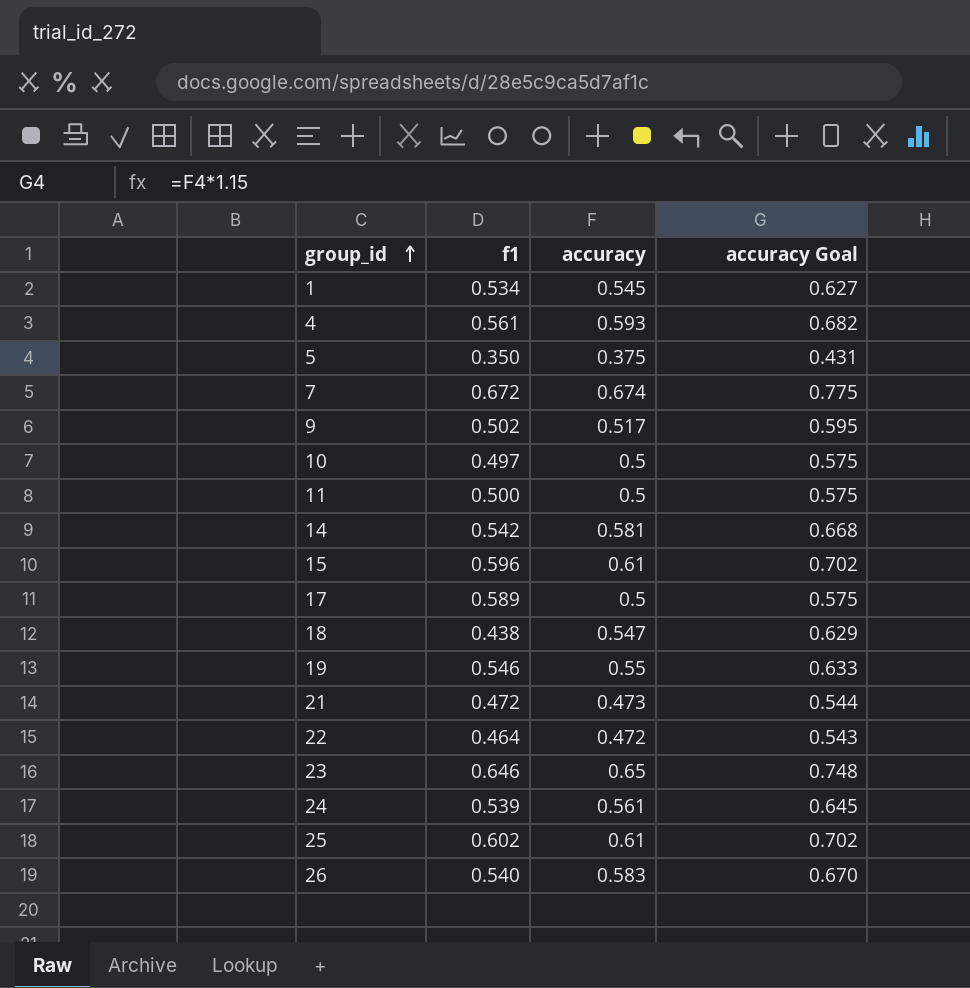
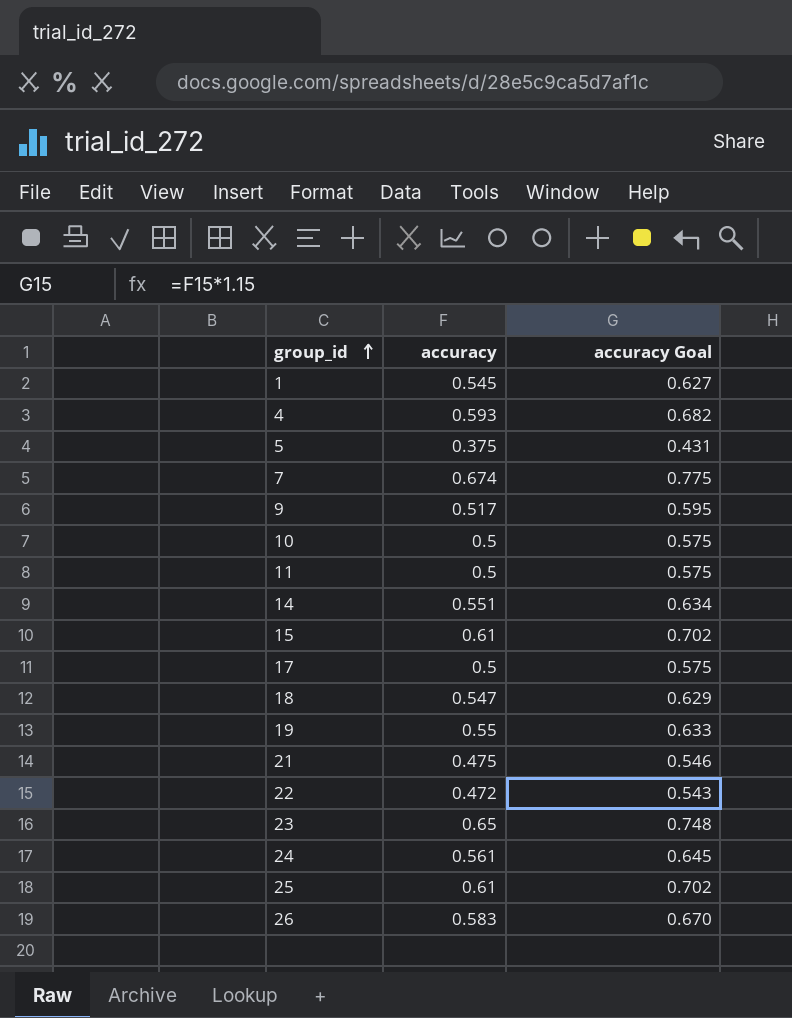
column f1 | position: 2 -> none
14 | accuracy: 0.581 -> 0.551
14 | accuracy Goal: 0.668 -> 0.634
21 | accuracy: 0.473 -> 0.475
21 | accuracy Goal: 0.544 -> 0.546

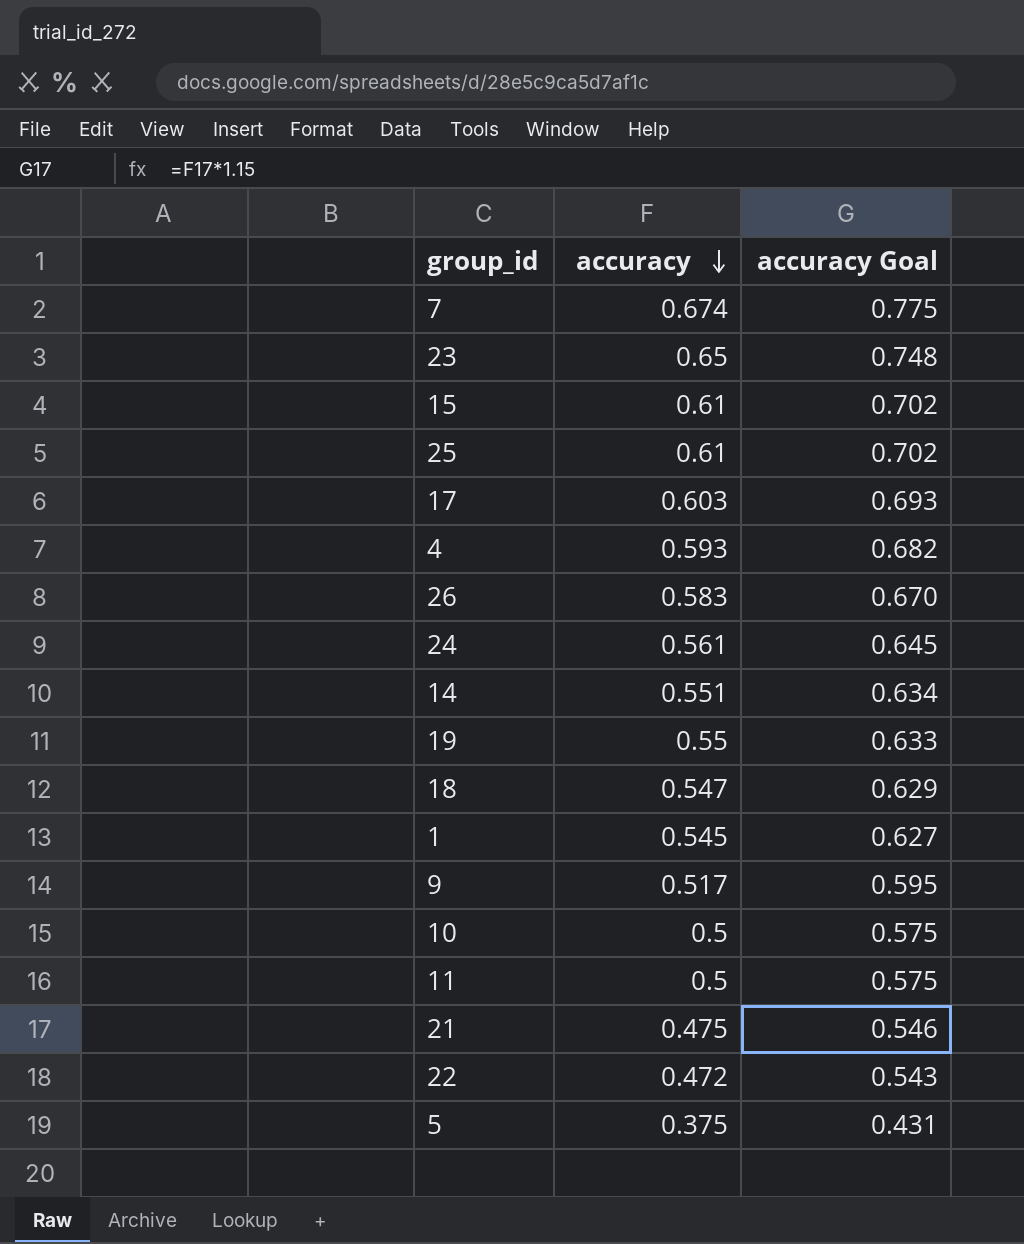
row order: group_id ascending -> accuracy descending
17 | accuracy: 0.5 -> 0.603
17 | accuracy Goal: 0.575 -> 0.693

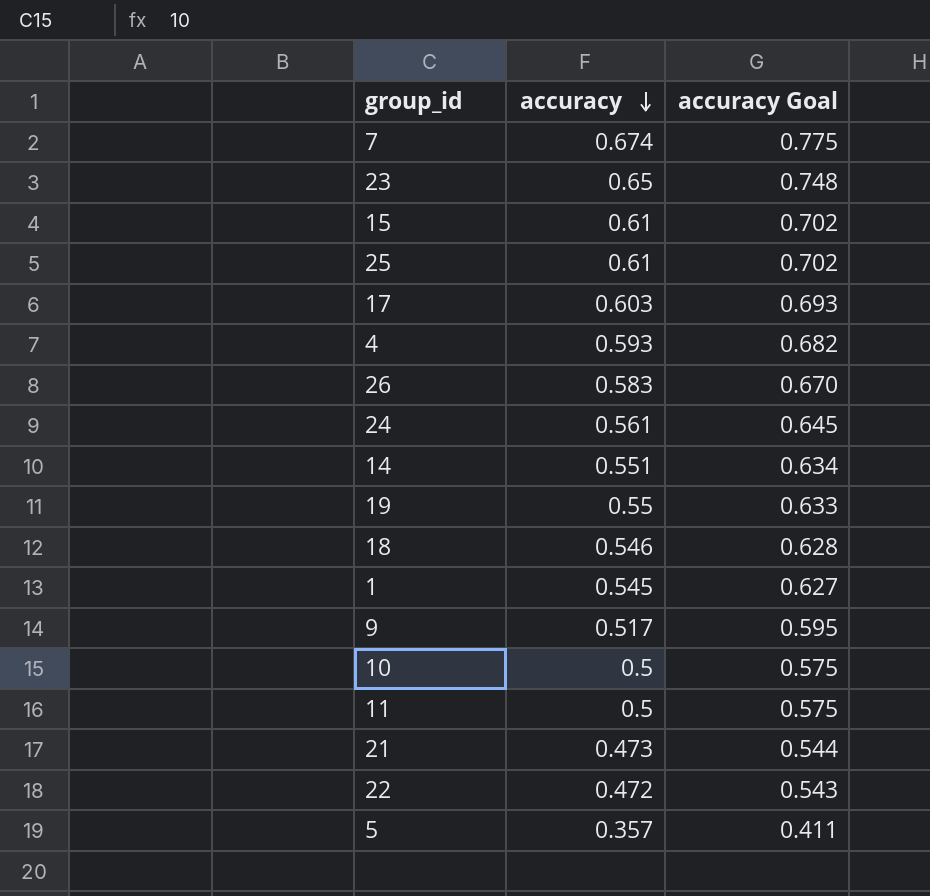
18 | accuracy: 0.547 -> 0.546
18 | accuracy Goal: 0.629 -> 0.628
21 | accuracy: 0.475 -> 0.473
21 | accuracy Goal: 0.546 -> 0.544
5 | accuracy: 0.375 -> 0.357
5 | accuracy Goal: 0.431 -> 0.411

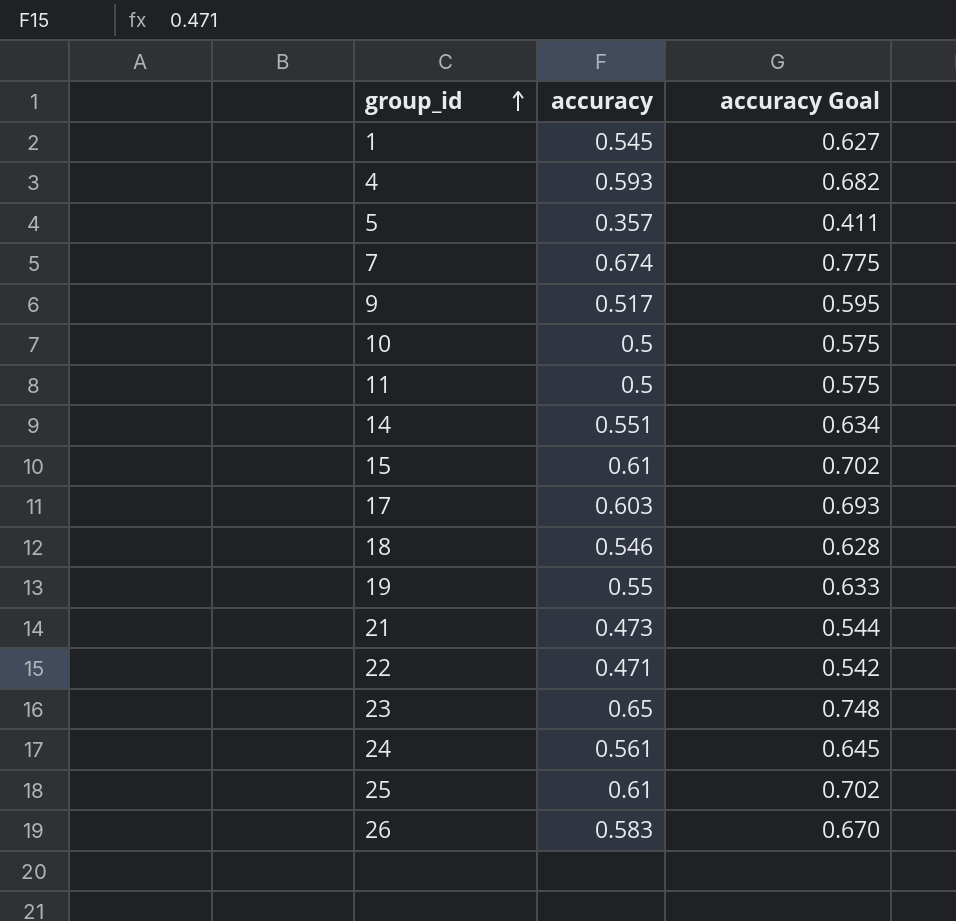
row order: accuracy descending -> group_id ascending
22 | accuracy: 0.472 -> 0.471
22 | accuracy Goal: 0.543 -> 0.542

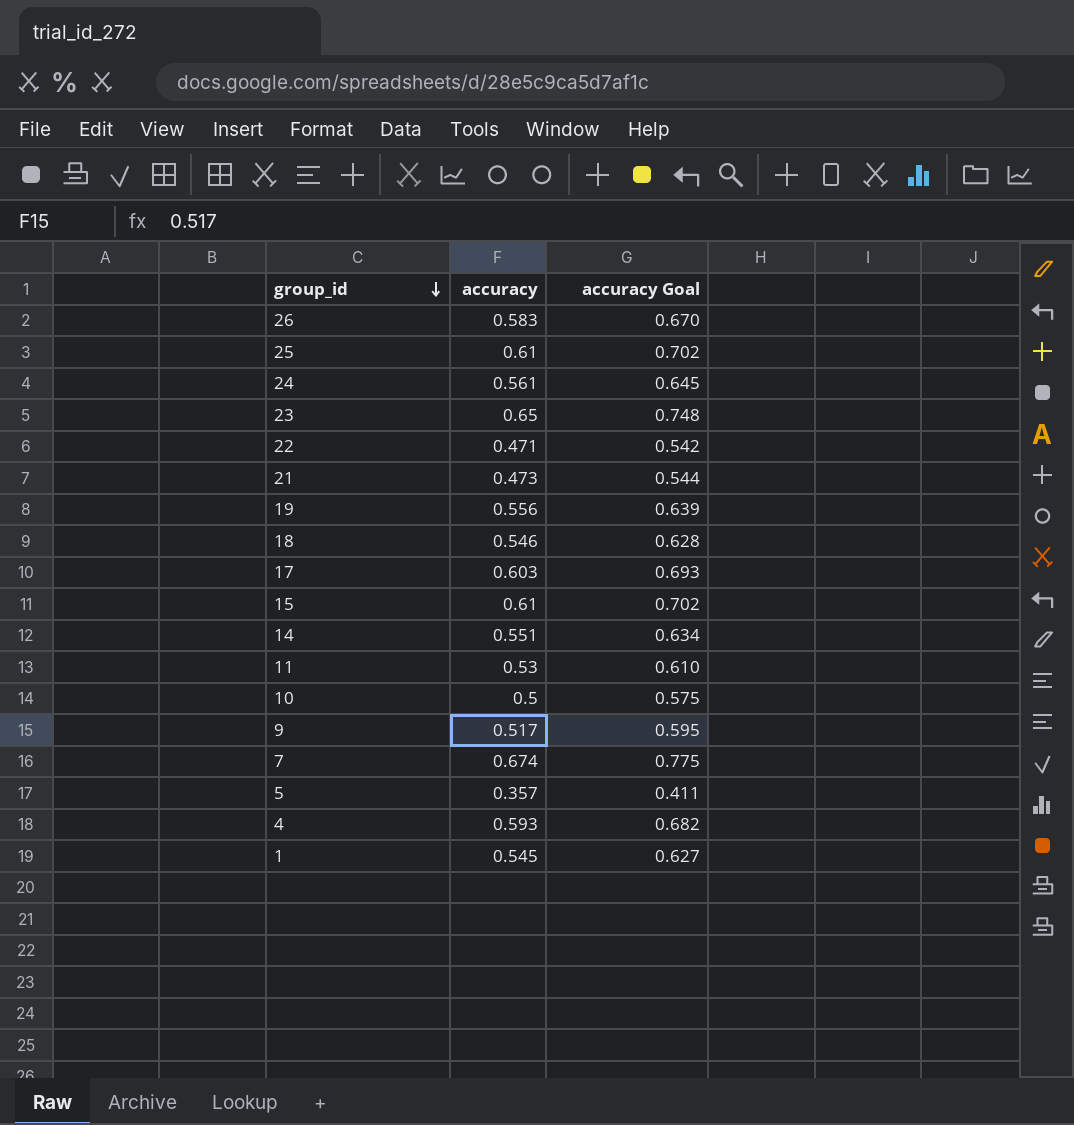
row order: group_id ascending -> group_id descending
19 | accuracy: 0.55 -> 0.556
19 | accuracy Goal: 0.633 -> 0.639
11 | accuracy: 0.5 -> 0.53
11 | accuracy Goal: 0.575 -> 0.610

